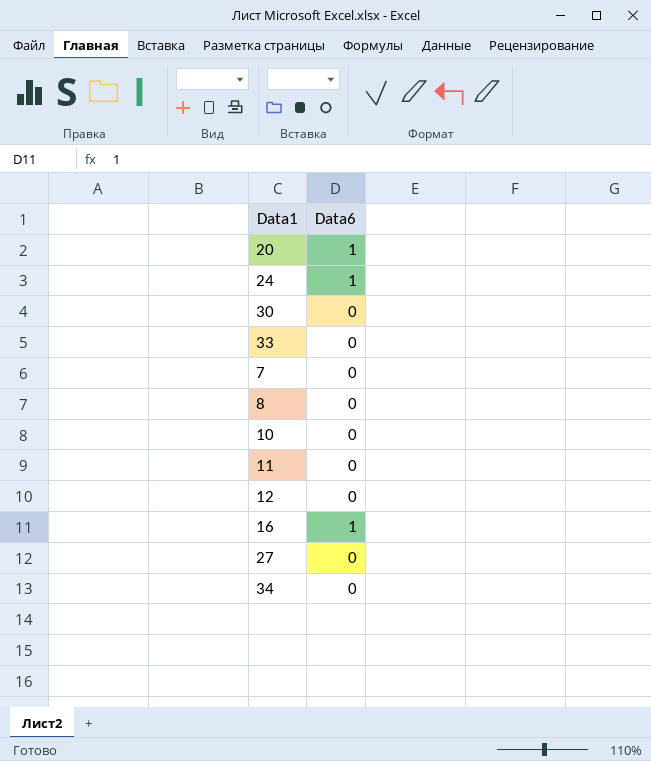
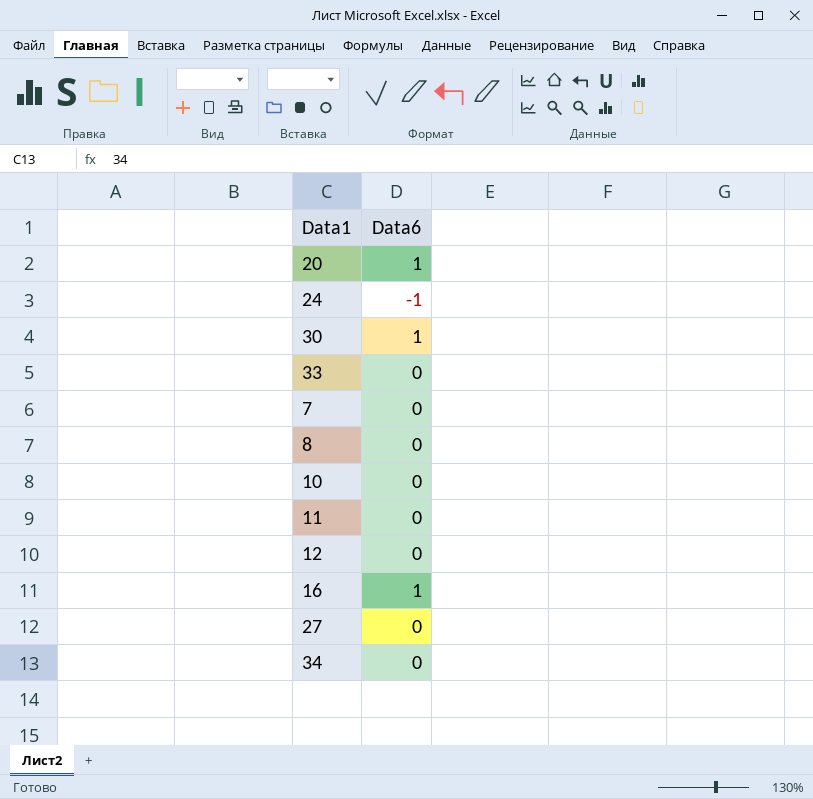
24 | Data6: 1 -> -1
30 | Data6: 0 -> 1

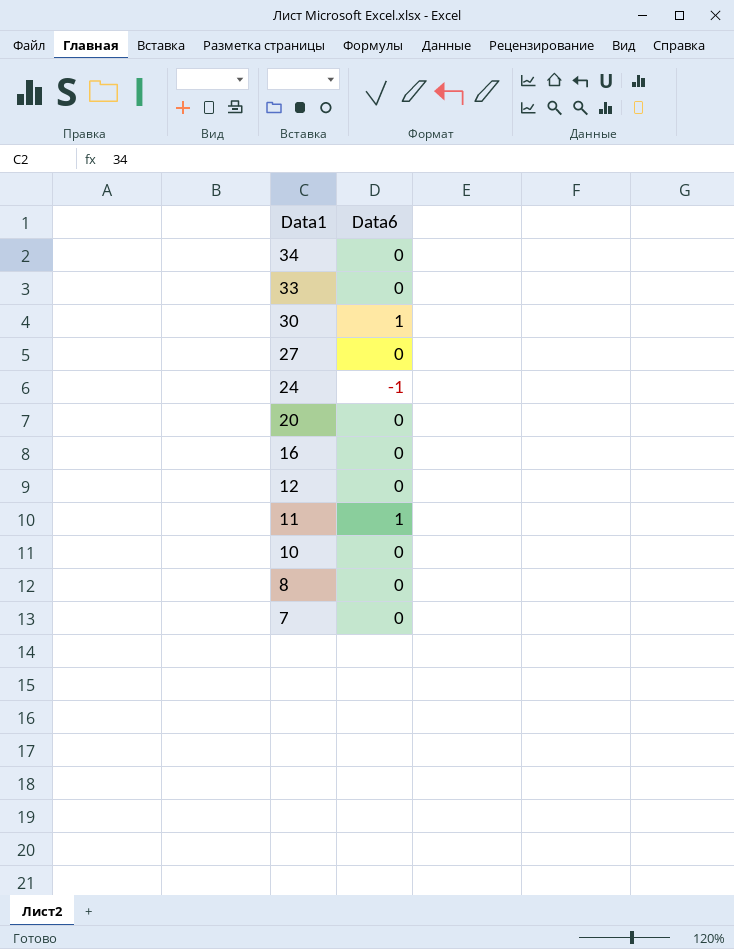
row order: none -> Data1 descending
20 | Data6: 1 -> 0
16 | Data6: 1 -> 0
11 | Data6: 0 -> 1

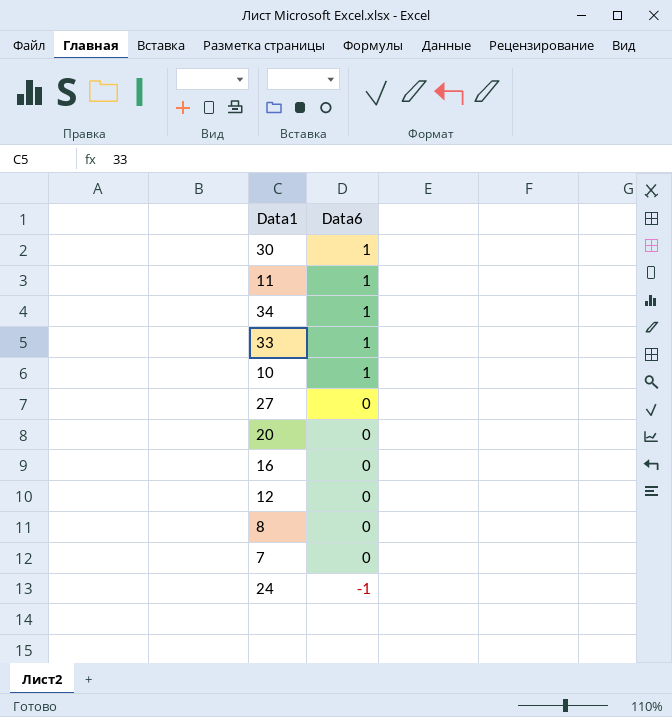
row order: Data1 descending -> Data6 descending
34 | Data6: 0 -> 1
33 | Data6: 0 -> 1
10 | Data6: 0 -> 1

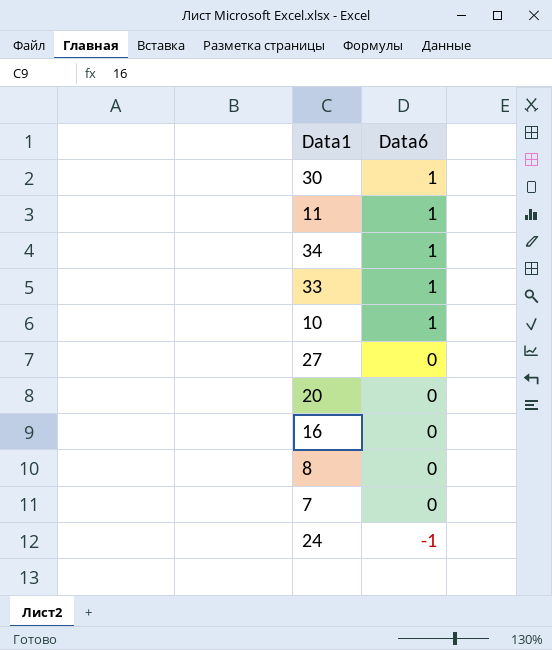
row 12: 0 -> none

